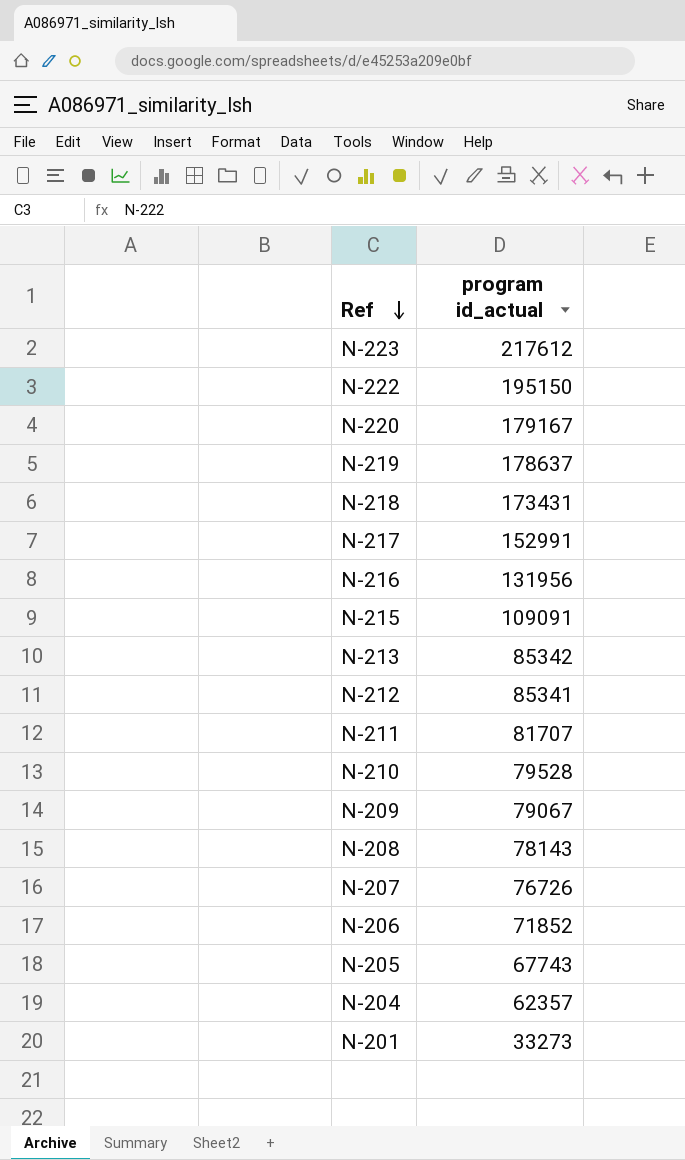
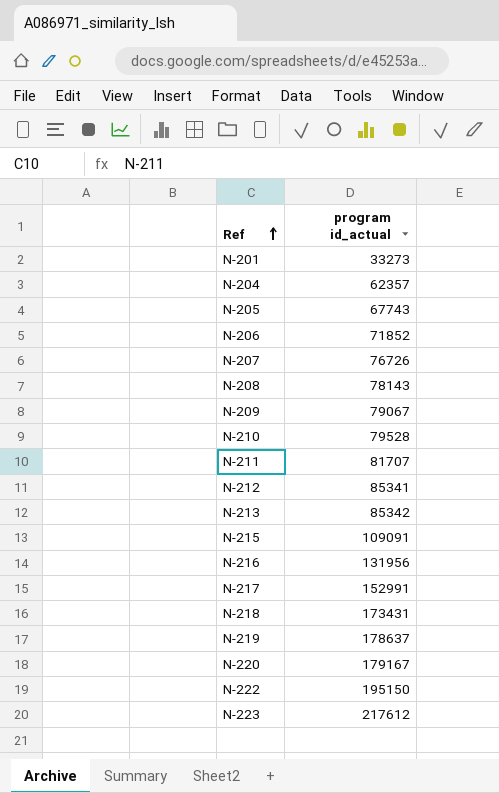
row order: Ref descending -> Ref ascending

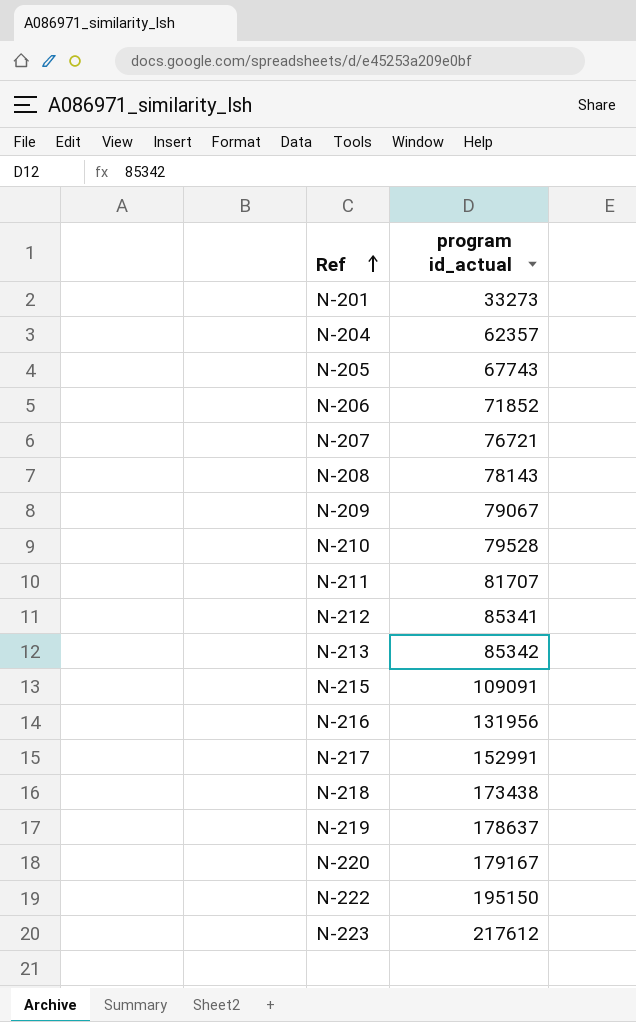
N-207 | program id_actual: 76726 -> 76721
N-218 | program id_actual: 173431 -> 173438

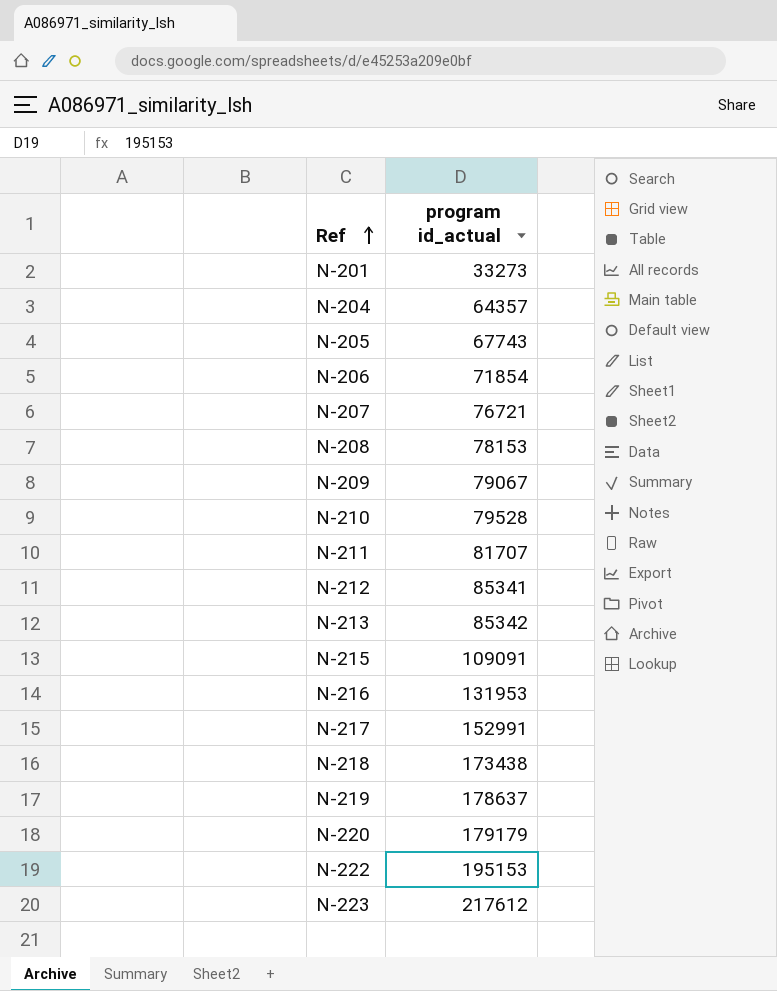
N-204 | program id_actual: 62357 -> 64357
N-206 | program id_actual: 71852 -> 71854
N-208 | program id_actual: 78143 -> 78153
N-216 | program id_actual: 131956 -> 131953
N-220 | program id_actual: 179167 -> 179179
N-222 | program id_actual: 195150 -> 195153

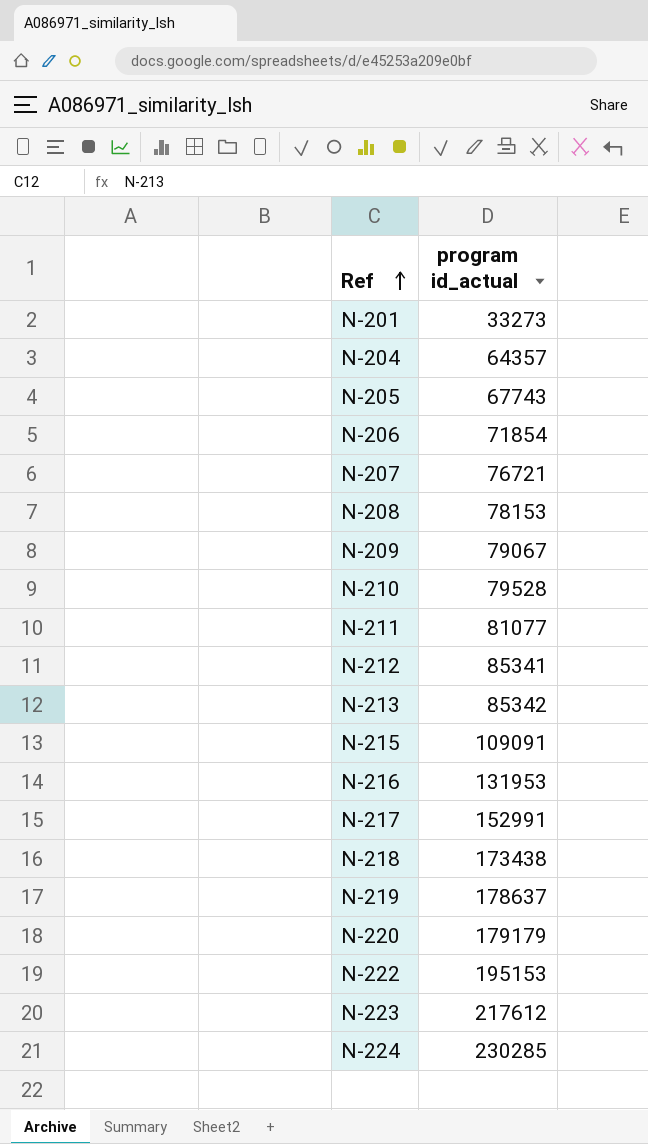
N-211 | program id_actual: 81707 -> 81077
row N-224: none -> 230285

